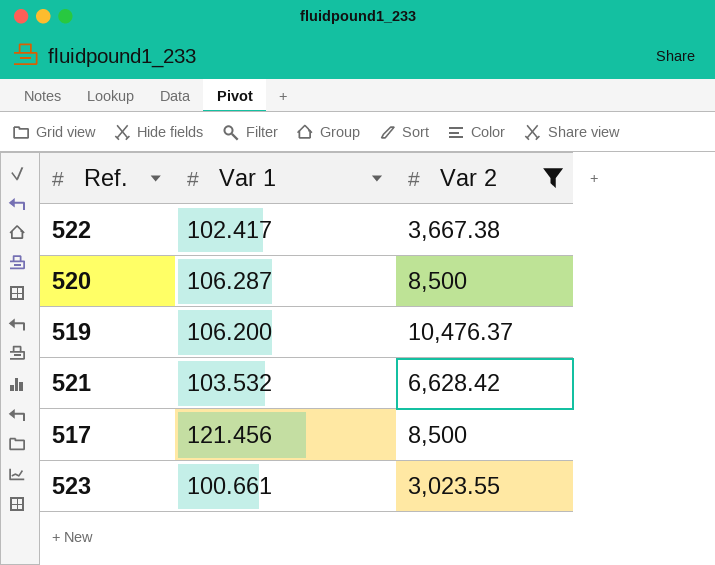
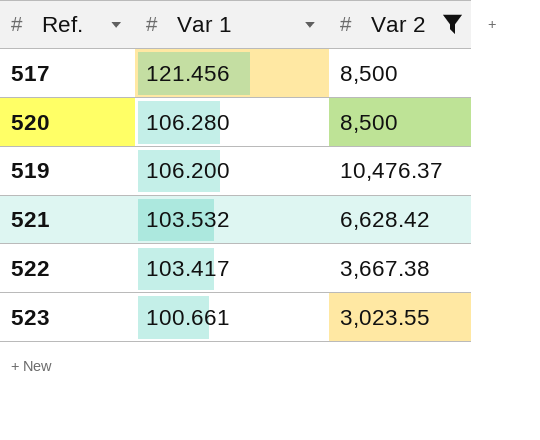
row order: none -> Var 1 descending
520 | Var 1: 106.287 -> 106.280
522 | Var 1: 102.417 -> 103.417

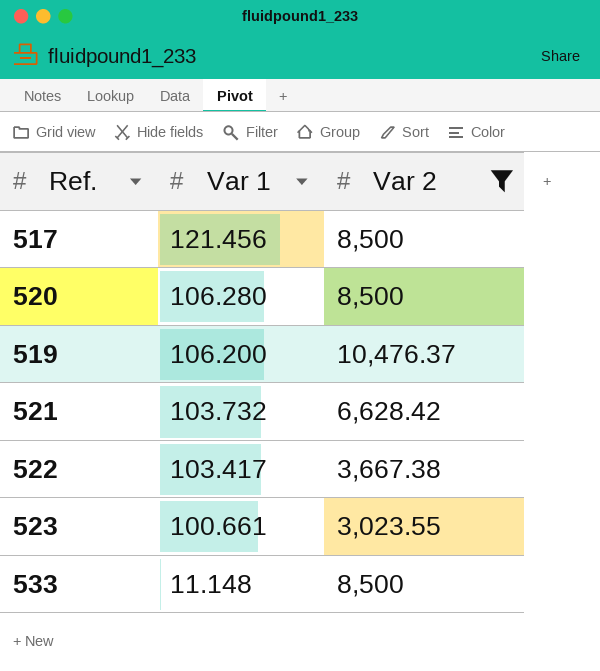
521 | Var 1: 103.532 -> 103.732
row 533: none -> 11.148 | 8,500

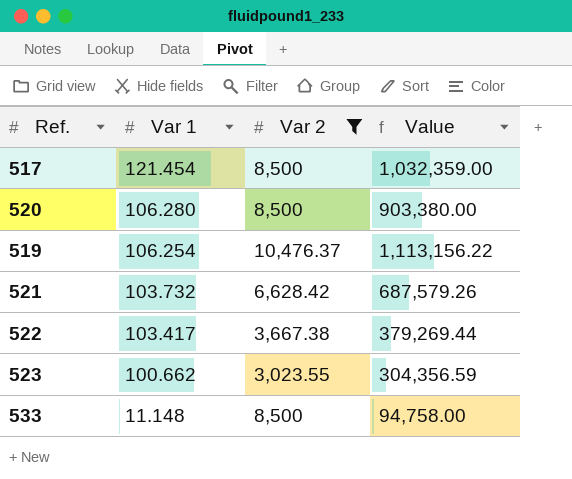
column Value | formula: none -> [Var 1] * [Var 2]
517 | Var 1: 121.456 -> 121.454
519 | Var 1: 106.200 -> 106.254
523 | Var 1: 100.661 -> 100.662

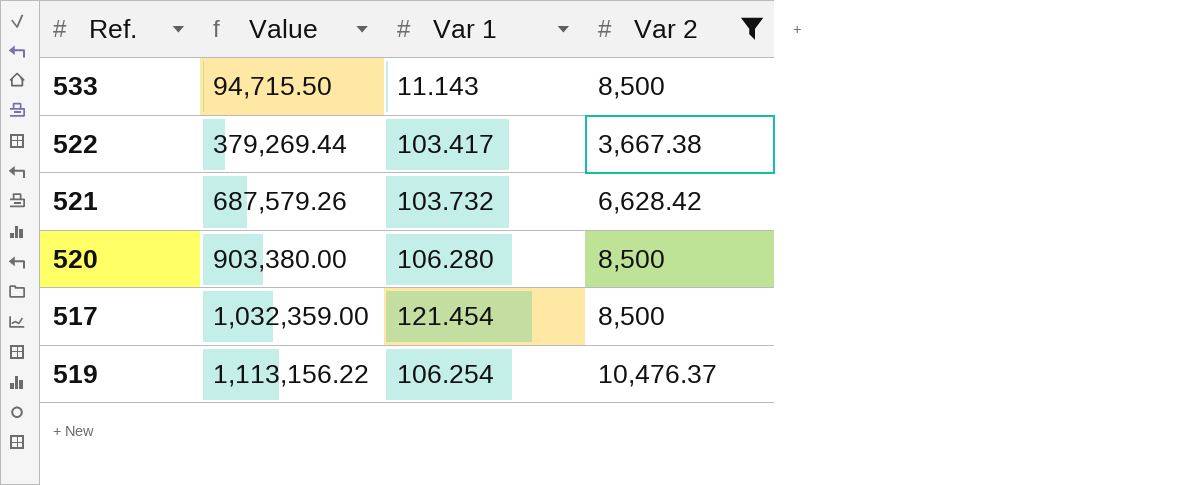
row order: Var 1 descending -> Value ascending
column Value | position: 4 -> 2
row 523: 100.662 | 3,023.55 | 304,356.59 -> none
533 | Value: 94,758.00 -> 94,715.50
533 | Var 1: 11.148 -> 11.143

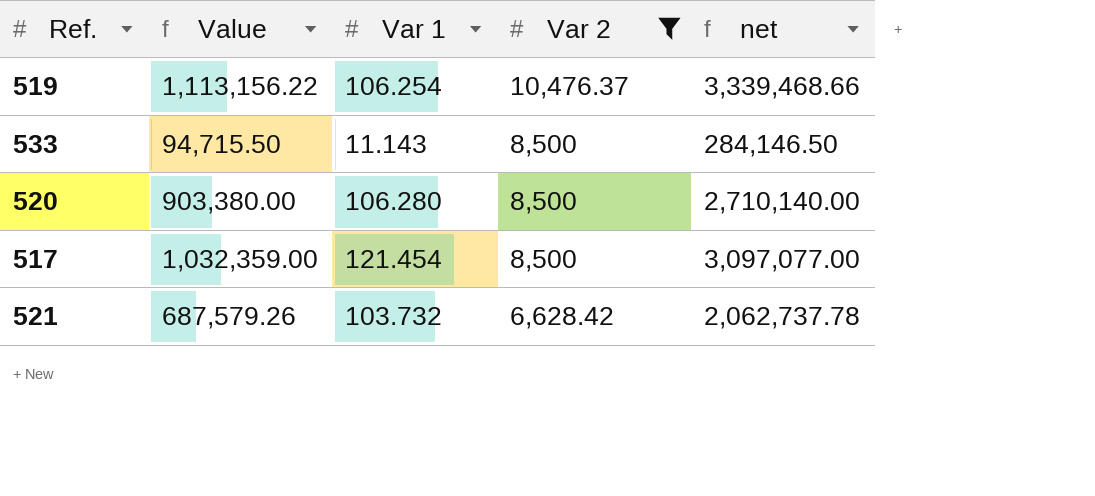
row order: Value ascending -> Var 2 descending
column net | formula: none -> [Value] * 3
row 522: 379,269.44 | 103.417 | 3,667.38 -> none

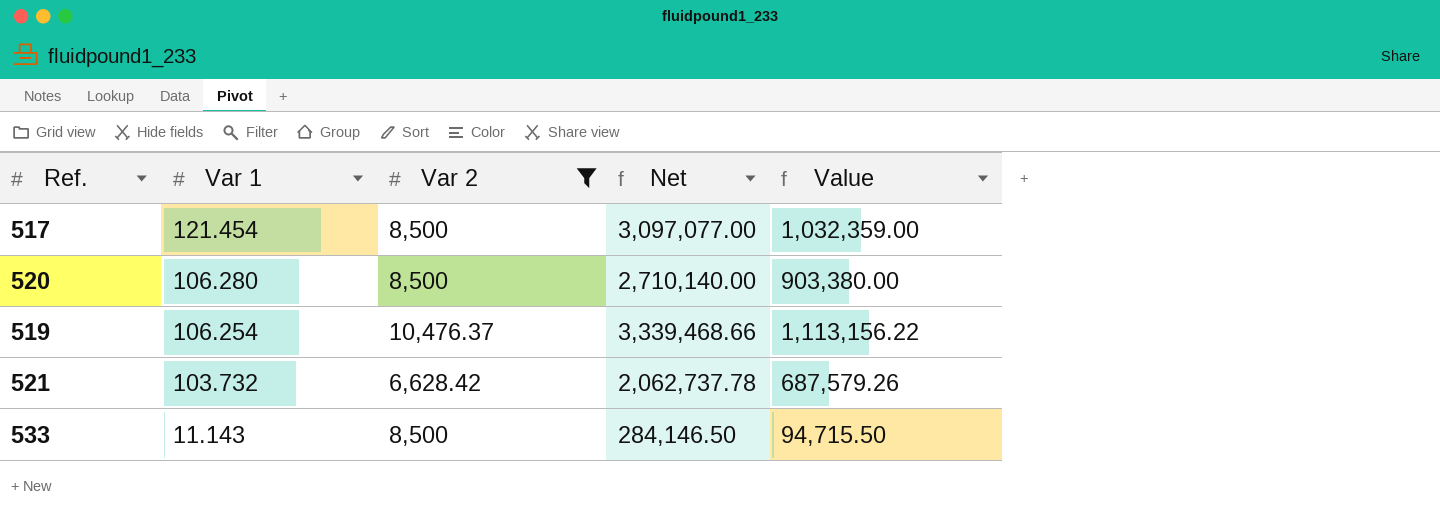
row order: Var 2 descending -> Var 1 descending
column name: net -> Net
column Value | position: 2 -> 5

